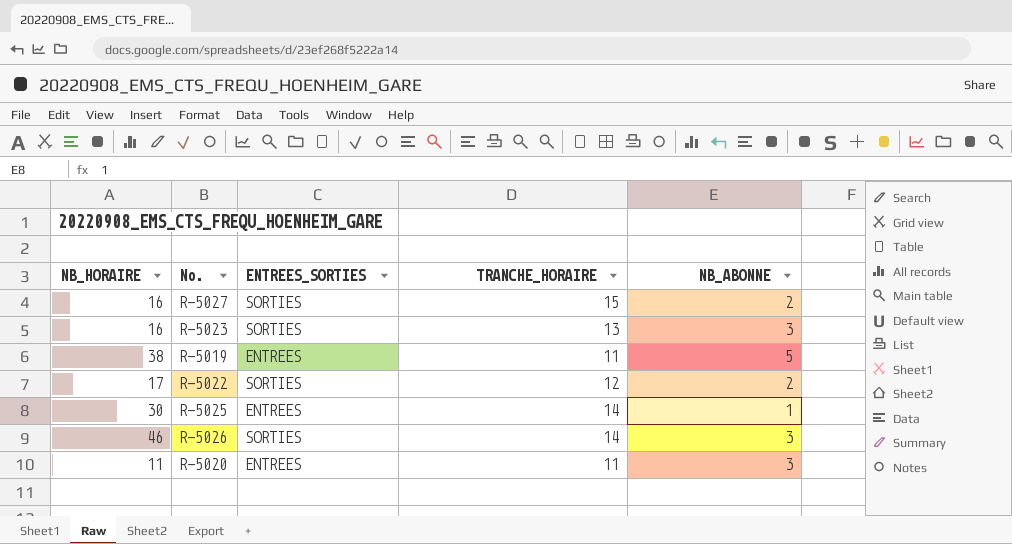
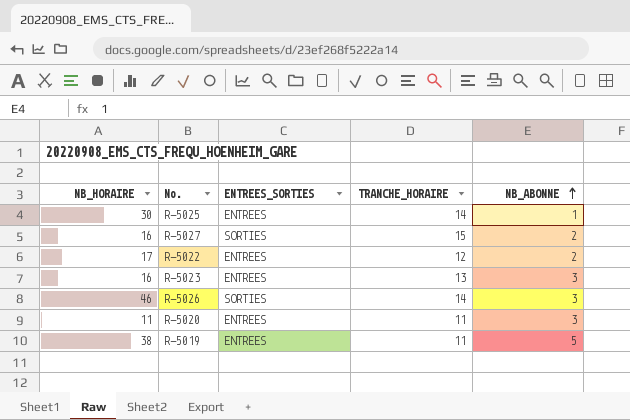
row order: none -> NB_ABONNE ascending
R-5022 | ENTREES_SORTIES: SORTIES -> ENTREES
R-5023 | ENTREES_SORTIES: SORTIES -> ENTREES

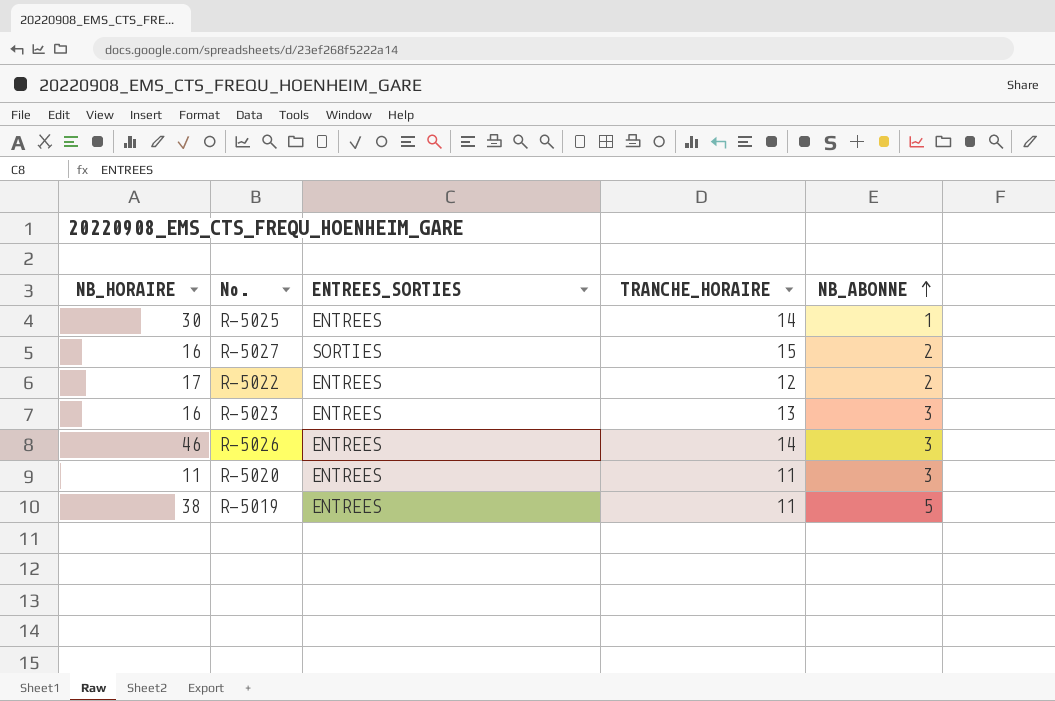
R-5026 | ENTREES_SORTIES: SORTIES -> ENTREES

